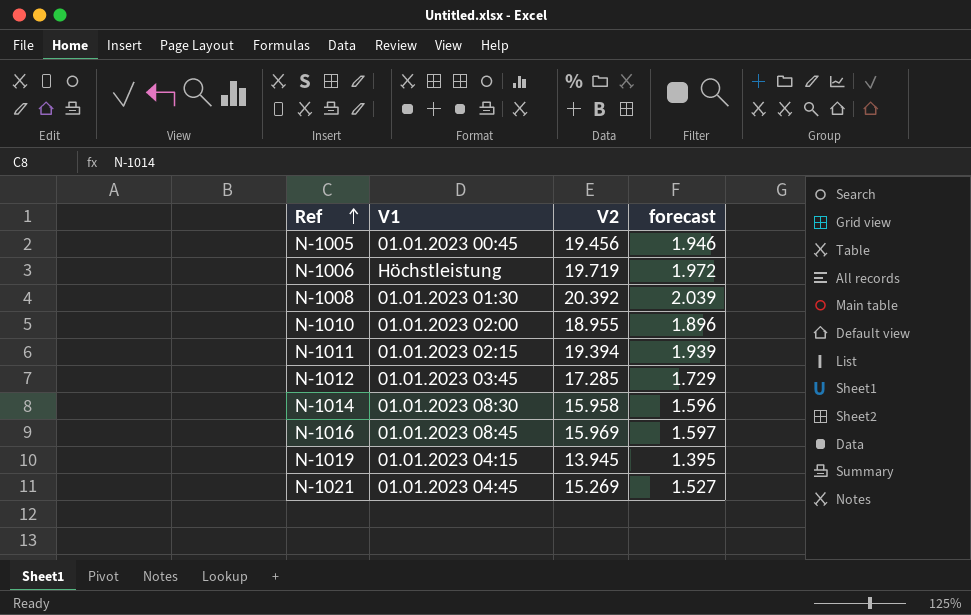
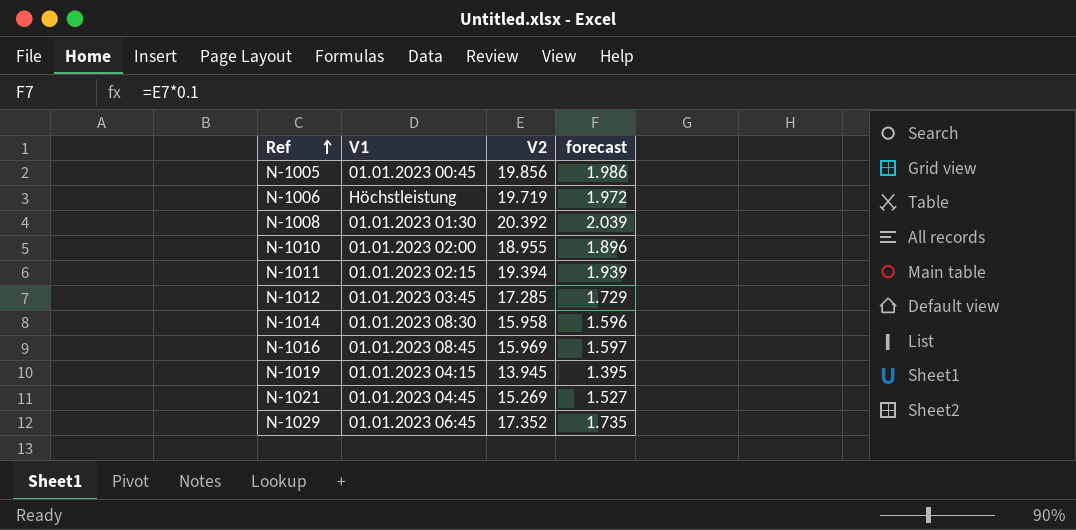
N-1005 | V2: 19.456 -> 19.856
N-1005 | forecast: 1.946 -> 1.986
row N-1029: none -> 01.01.2023 06:45 | 17.352 | 1.735

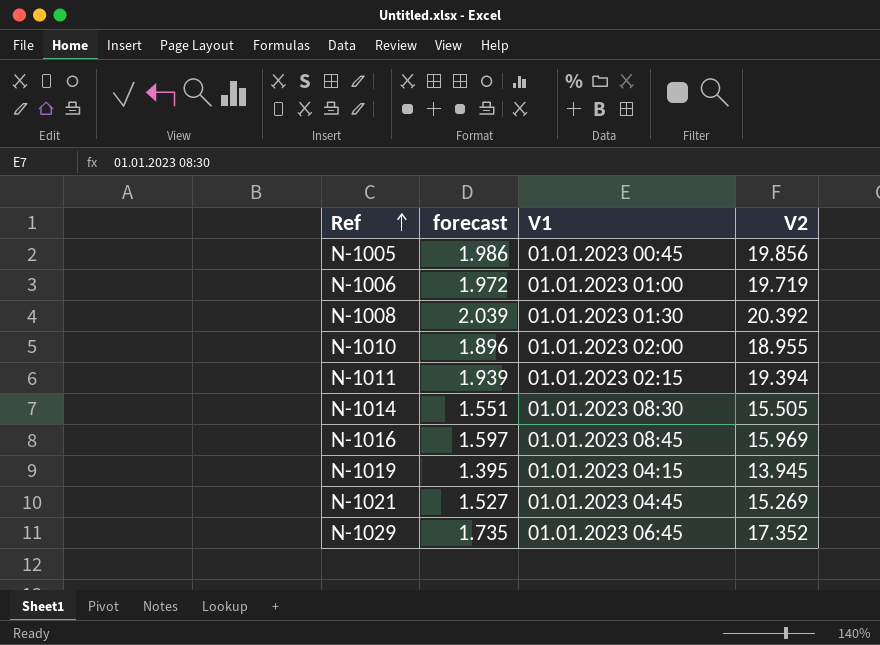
column forecast | position: 4 -> 2
row N-1012: 01.01.2023 03:45 | 17.285 | 1.729 -> none
N-1006 | V1: Höchstleistung -> 01.01.2023 01:00
N-1014 | forecast: 1.596 -> 1.551
N-1014 | V2: 15.958 -> 15.505

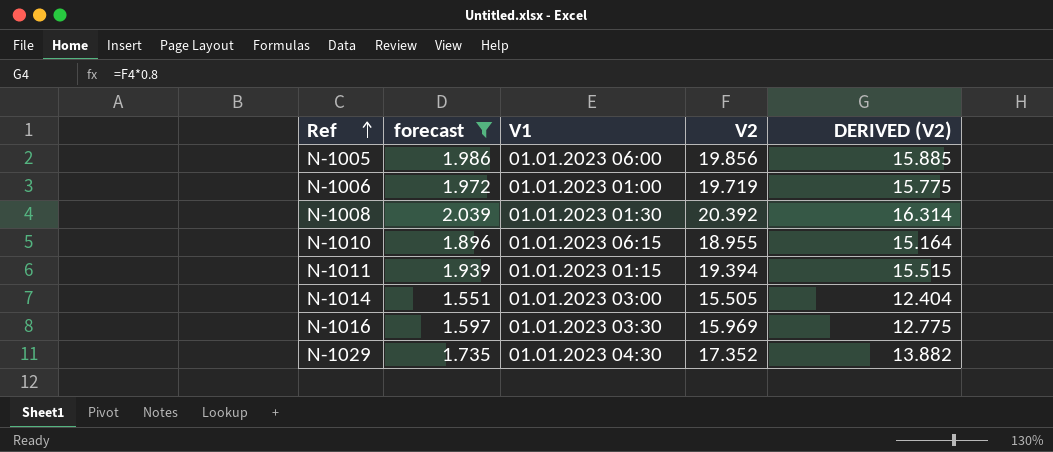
filter: none -> forecast >= 1.551
column DERIVED (V2) | formula: none -> [V2] * 0.8
N-1005 | V1: 01.01.2023 00:45 -> 01.01.2023 06:00
N-1010 | V1: 01.01.2023 02:00 -> 01.01.2023 06:15
N-1011 | V1: 01.01.2023 02:15 -> 01.01.2023 01:15
N-1014 | V1: 01.01.2023 08:30 -> 01.01.2023 03:00
N-1016 | V1: 01.01.2023 08:45 -> 01.01.2023 03:30
N-1029 | V1: 01.01.2023 06:45 -> 01.01.2023 04:30

